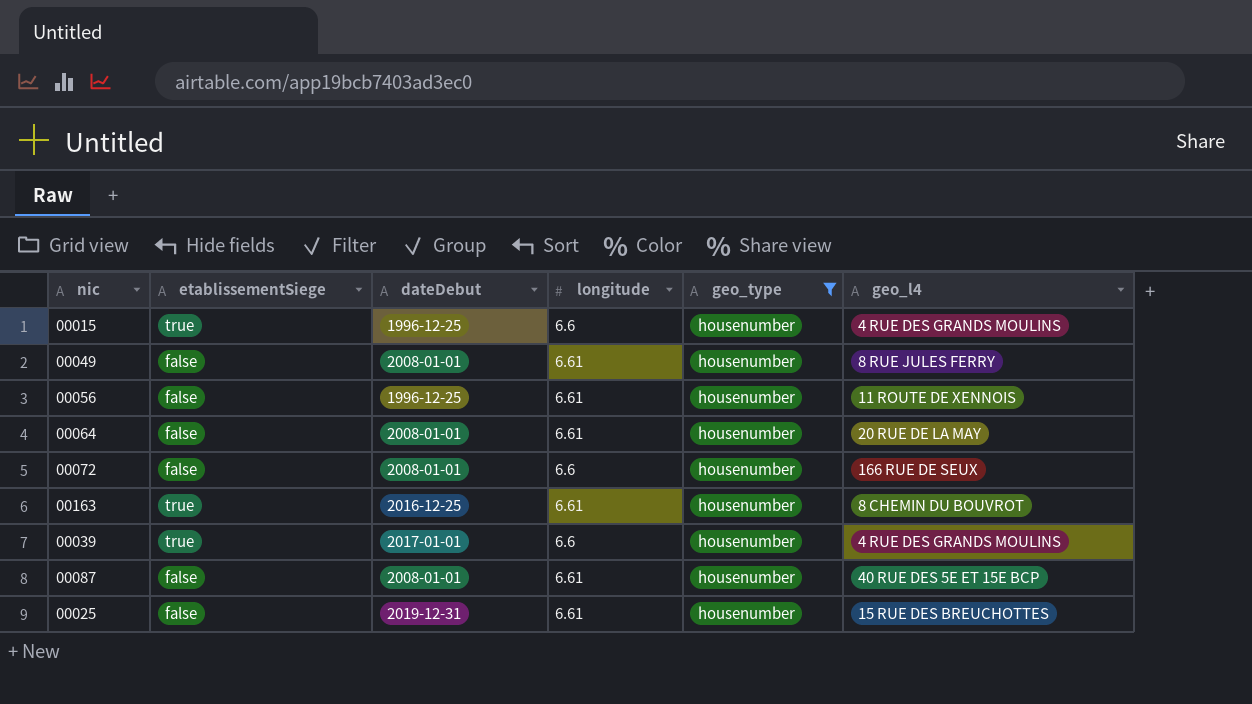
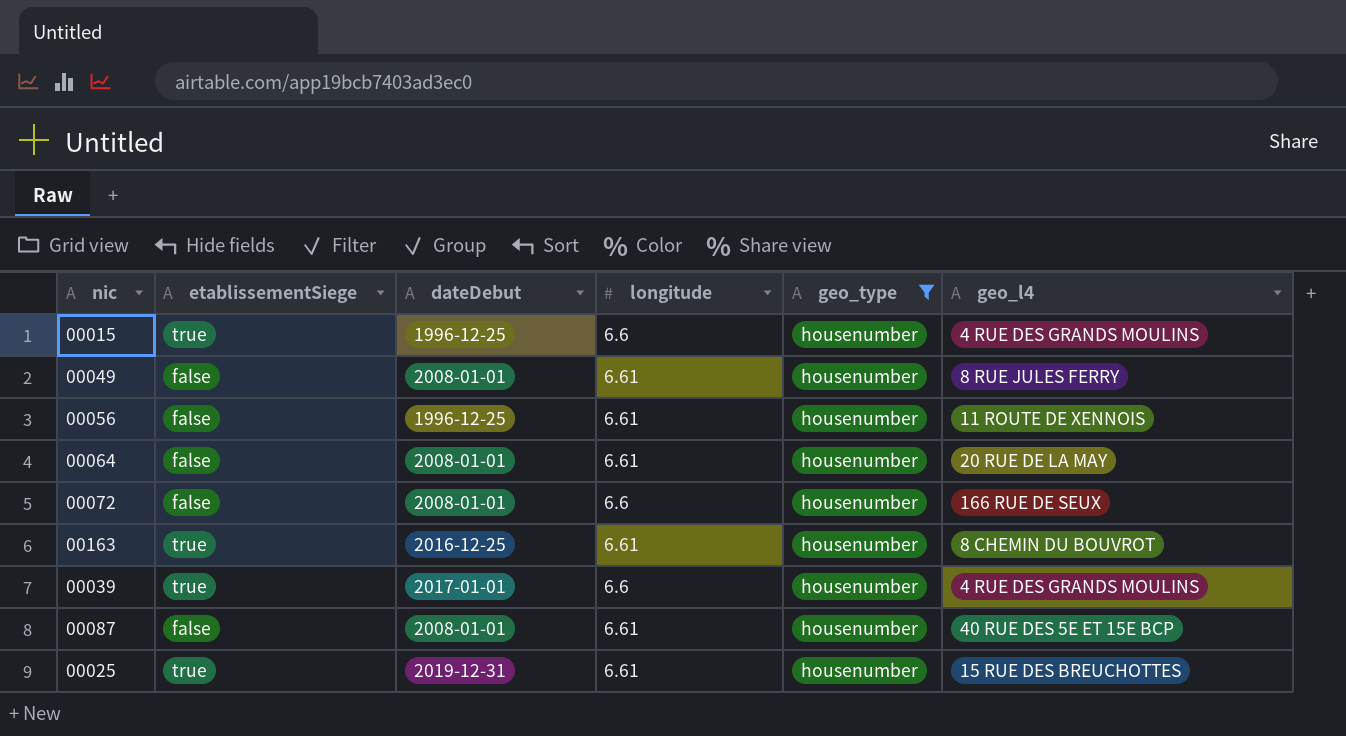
00025 | etablissementSiege: false -> true

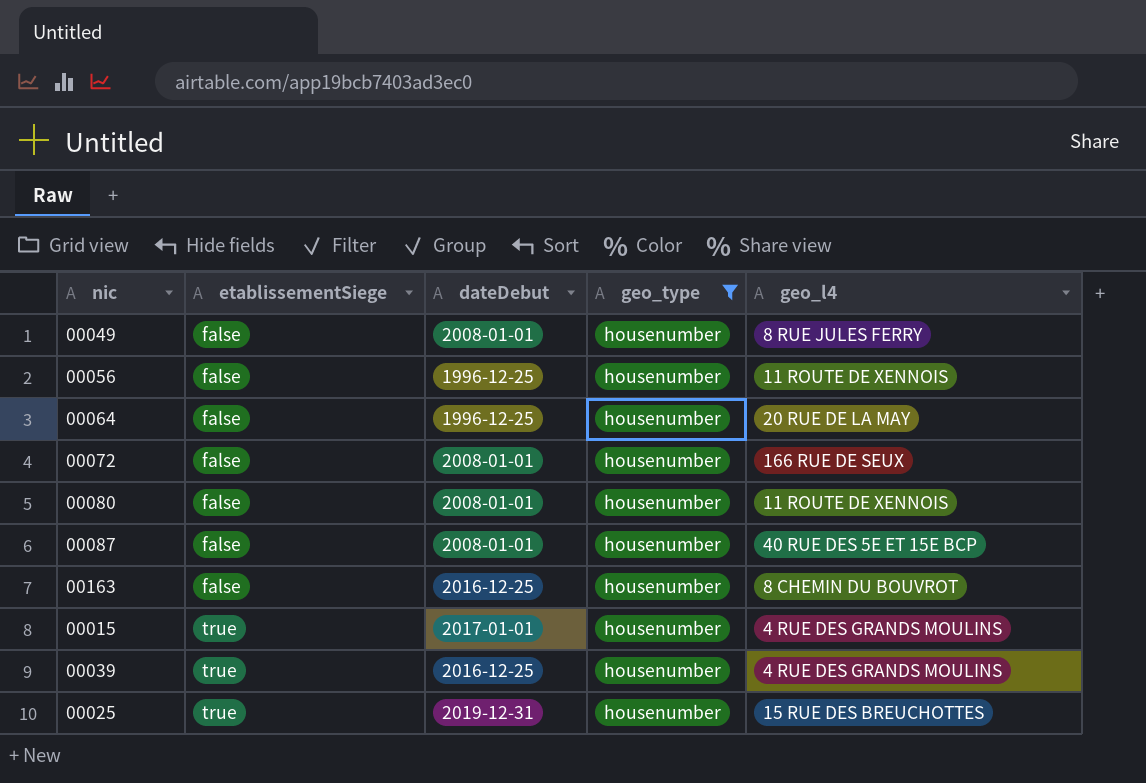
row order: none -> etablissementSiege ascending
column longitude | position: 4 -> none
00064 | dateDebut: 2008-01-01 -> 1996-12-25
row 00080: none -> false | 2008-01-01 | housenumber | 11 ROUTE DE XENNOIS
00163 | etablissementSiege: true -> false
00015 | dateDebut: 1996-12-25 -> 2017-01-01
00039 | dateDebut: 2017-01-01 -> 2016-12-25

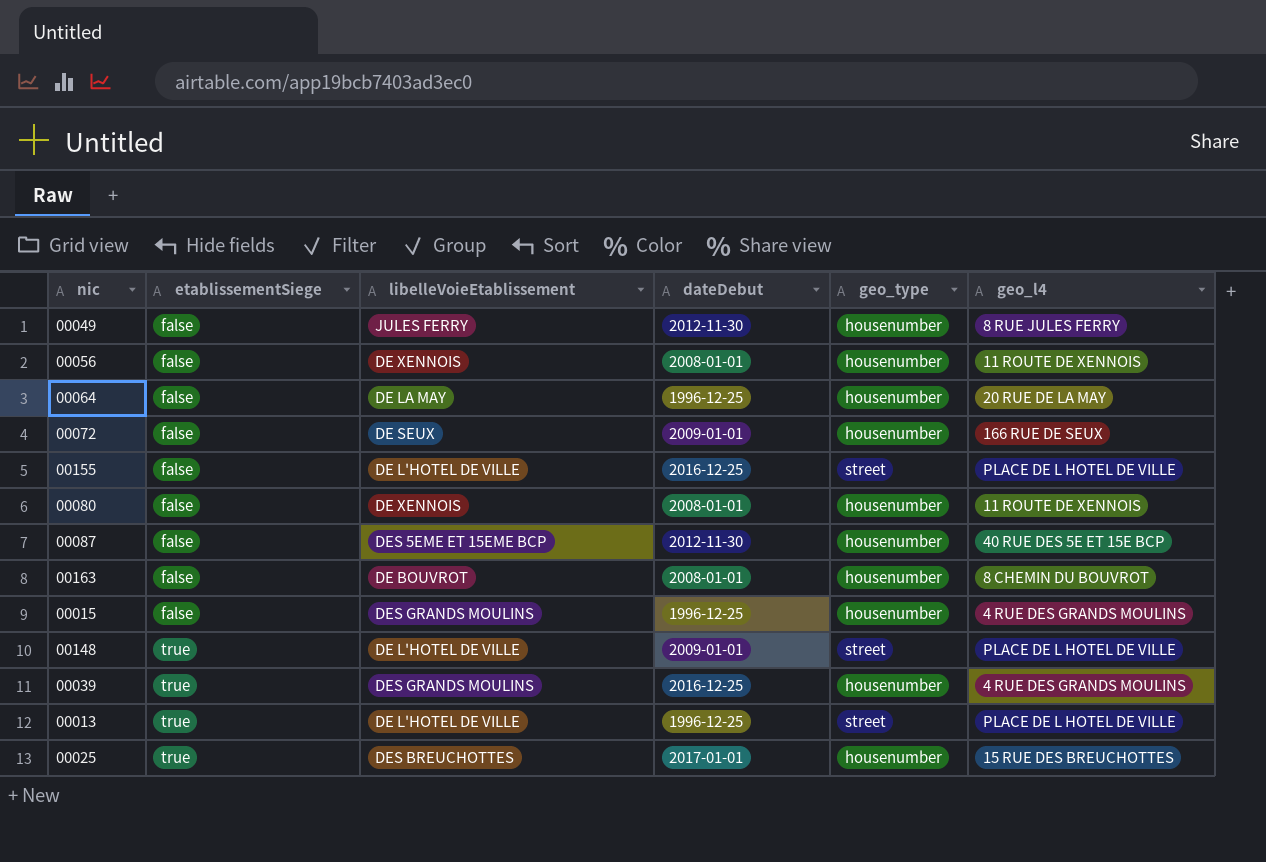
filter: geo_type = housenumber -> none
column libelleVoieEtablissement | position: none -> 3
00049 | dateDebut: 2008-01-01 -> 2012-11-30
00056 | dateDebut: 1996-12-25 -> 2008-01-01
00072 | dateDebut: 2008-01-01 -> 2009-01-01
00087 | dateDebut: 2008-01-01 -> 2012-11-30
00163 | dateDebut: 2016-12-25 -> 2008-01-01
00015 | etablissementSiege: true -> false
00015 | dateDebut: 2017-01-01 -> 1996-12-25
00025 | dateDebut: 2019-12-31 -> 2017-01-01

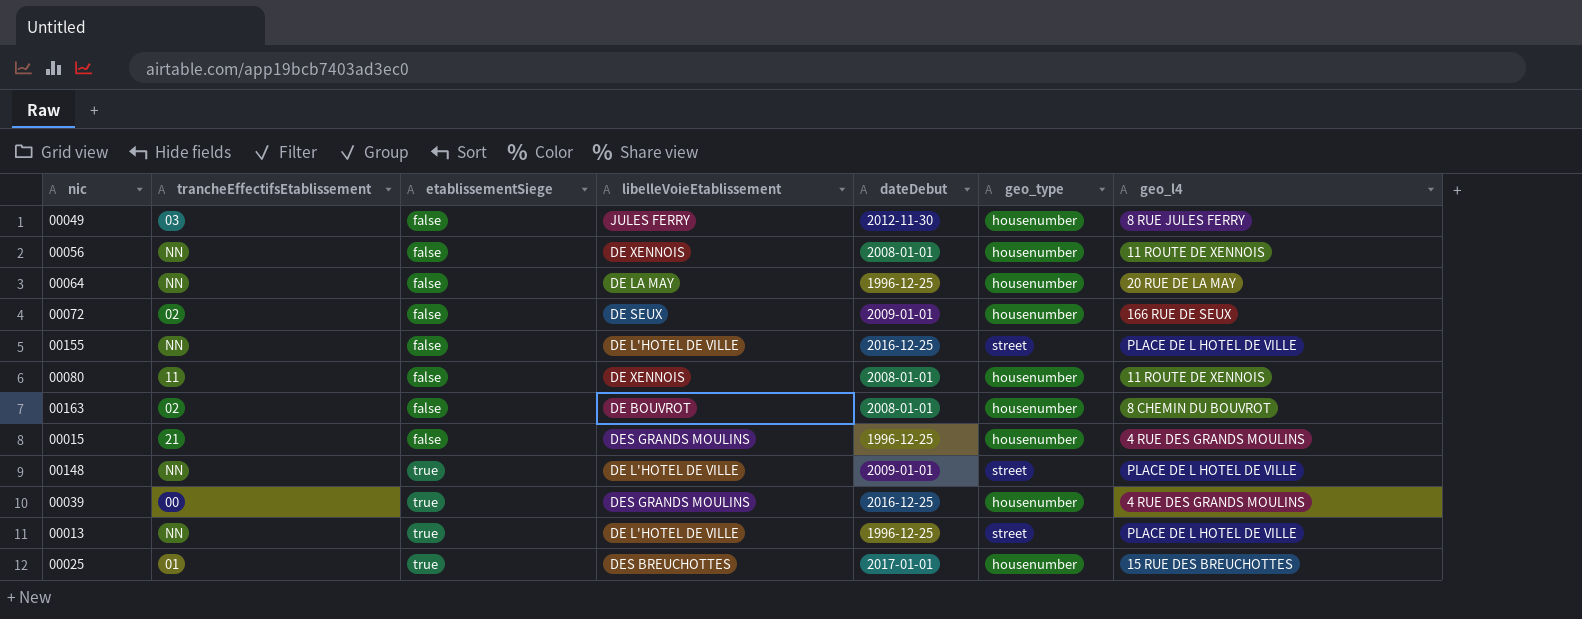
column trancheEffectifsEtablissement | position: none -> 2
row 00087: false | DES 5EME ET 15EME BCP | 2012-11-30 | housenumber | 40 RUE DES 5E ET 15E BCP -> none

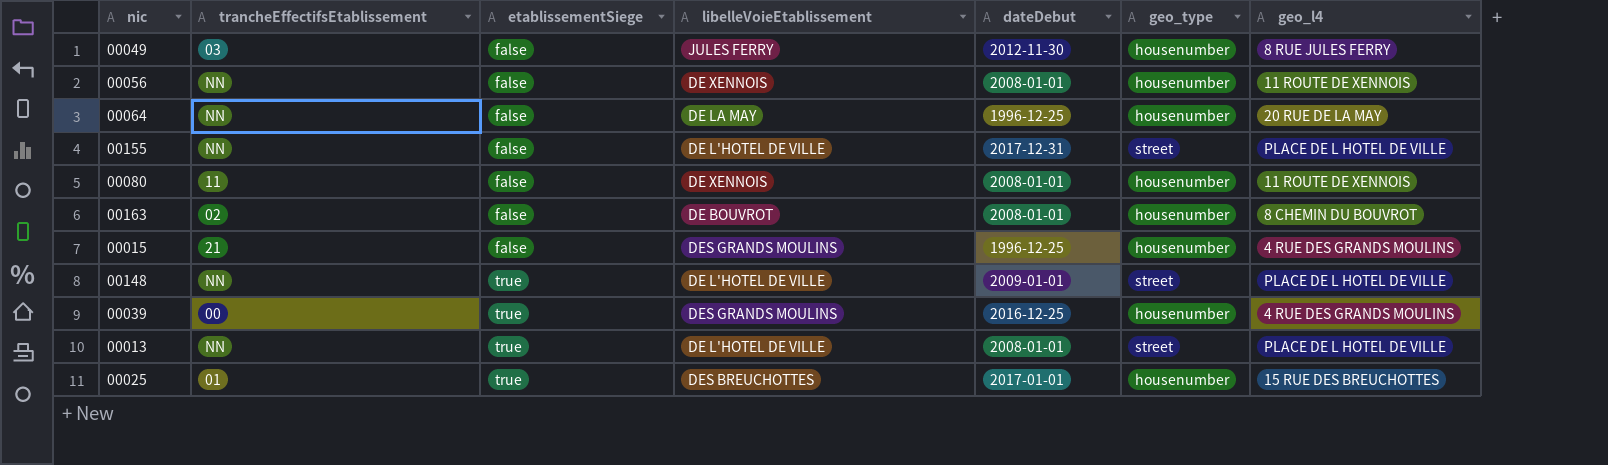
row 00072: 02 | false | DE SEUX | 2009-01-01 | housenumber | 166 RUE DE SEUX -> none
00155 | dateDebut: 2016-12-25 -> 2017-12-31
00013 | dateDebut: 1996-12-25 -> 2008-01-01

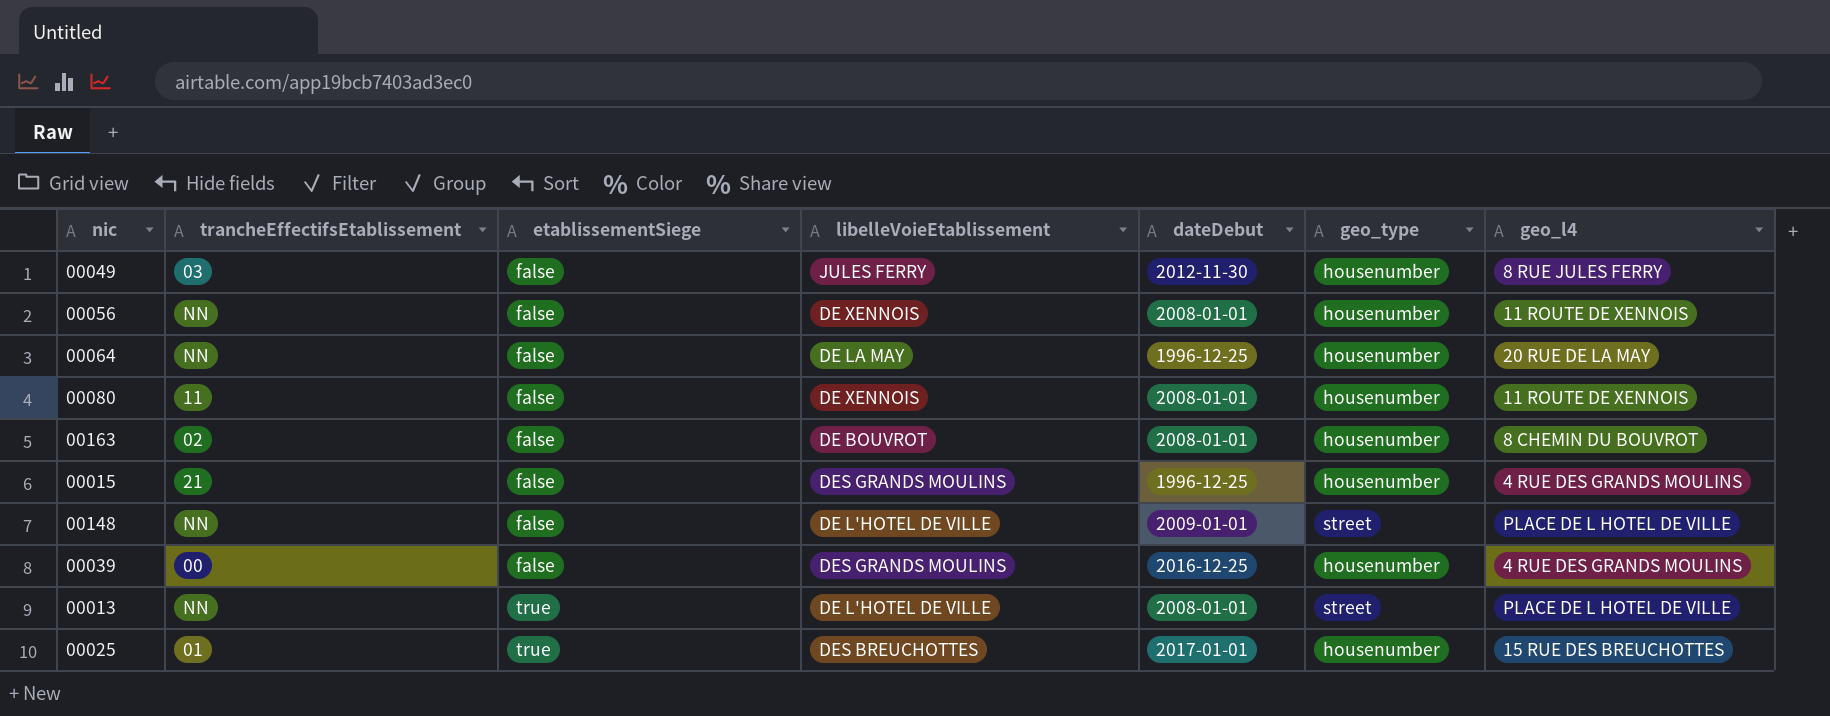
row 00155: NN | false | DE L'HOTEL DE VILLE | 2017-12-31 | street | PLACE DE L HOTEL DE VILLE -> none
00148 | etablissementSiege: true -> false
00039 | etablissementSiege: true -> false

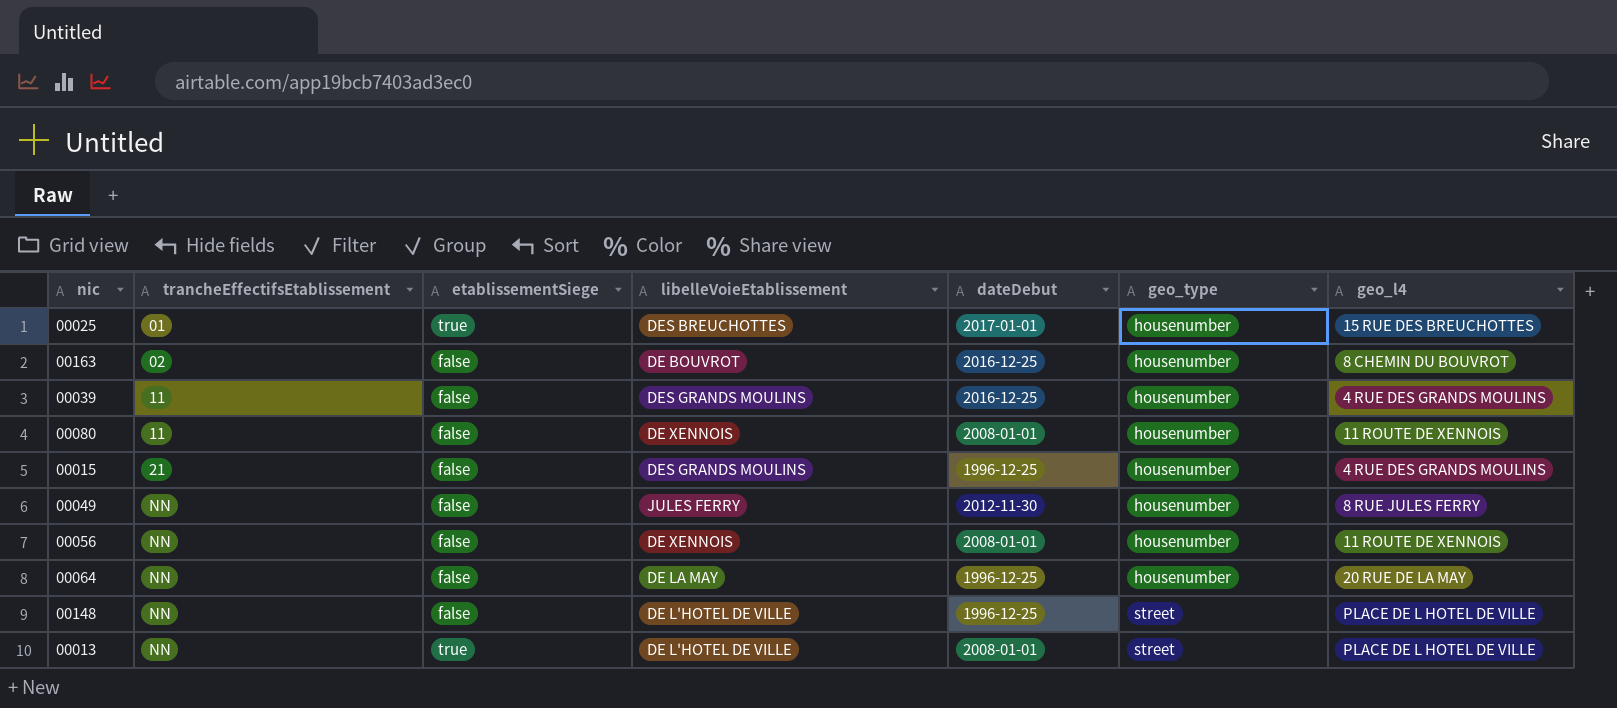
row order: etablissementSiege ascending -> trancheEffectifsEtablissement ascending
00163 | dateDebut: 2008-01-01 -> 2016-12-25
00039 | trancheEffectifsEtablissement: 00 -> 11
00049 | trancheEffectifsEtablissement: 03 -> NN
00148 | dateDebut: 2009-01-01 -> 1996-12-25

